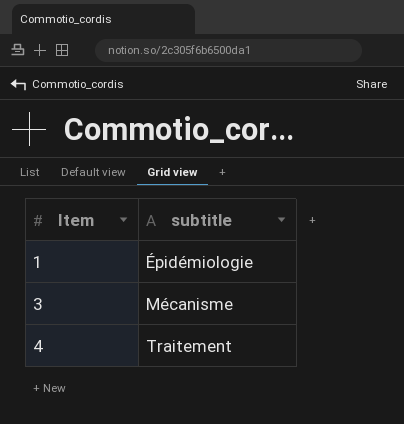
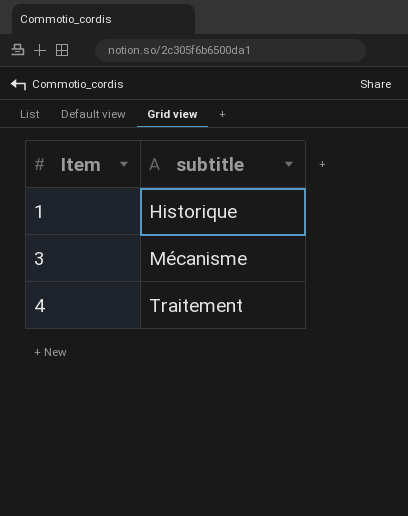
1 | subtitle: Épidémiologie -> Historique

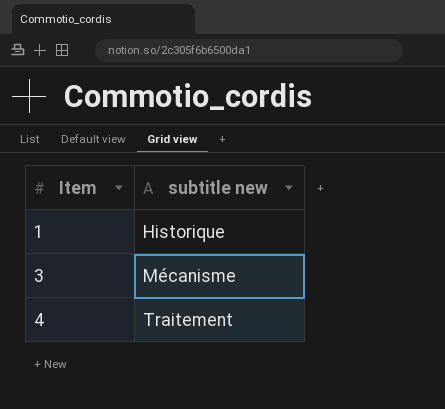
column name: subtitle -> subtitle new

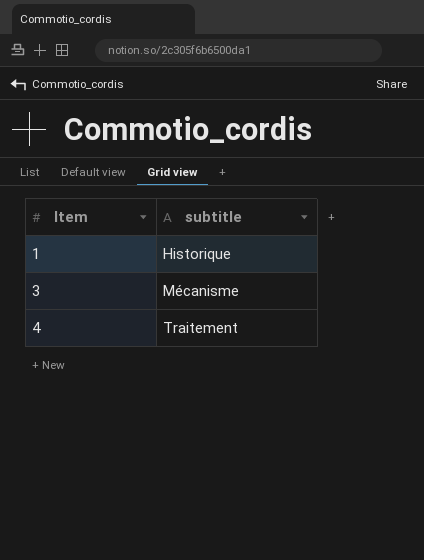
column name: subtitle new -> subtitle

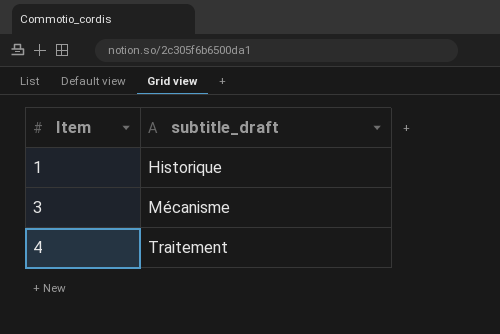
column name: subtitle -> subtitle_draft

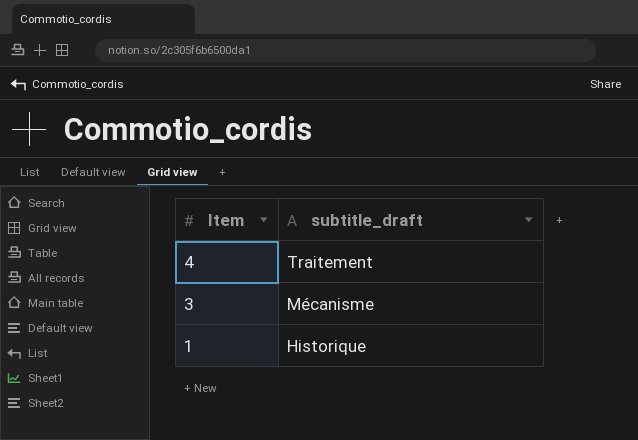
row order: Item ascending -> Item descending

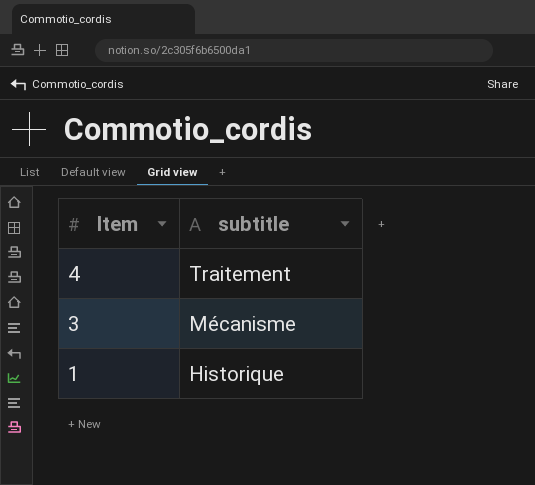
column name: subtitle_draft -> subtitle

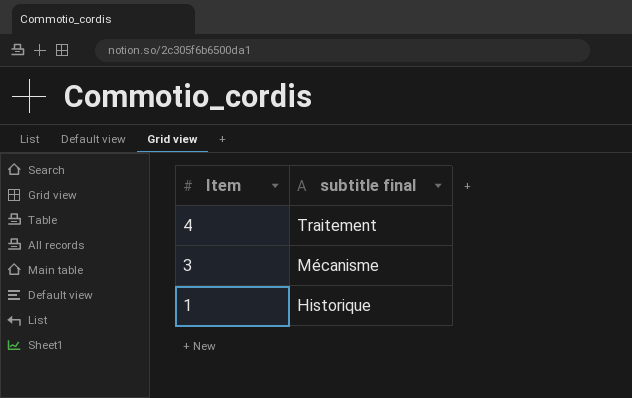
column name: subtitle -> subtitle final

